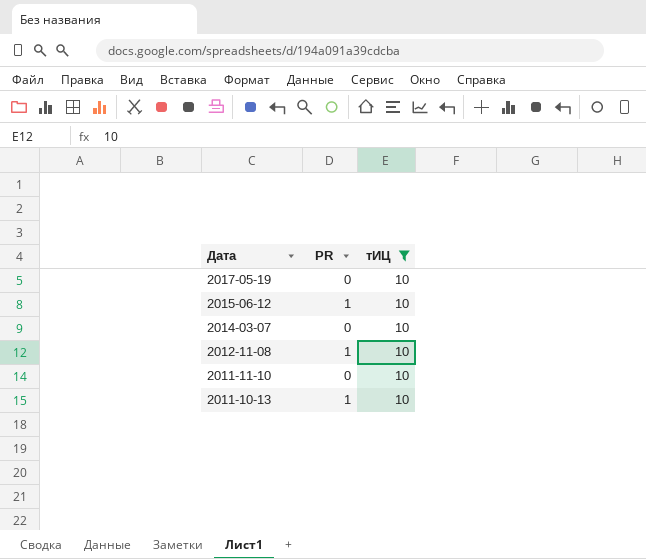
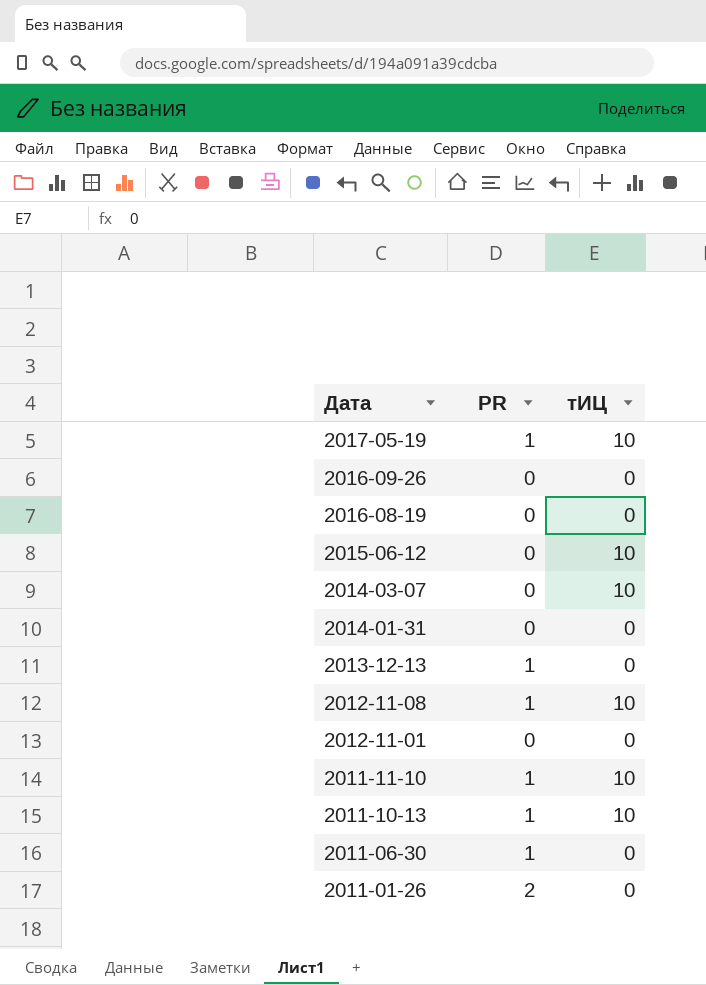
filter: тИЦ = 10 -> none
2017-05-19 | PR: 0 -> 1
2015-06-12 | PR: 1 -> 0
2011-11-10 | PR: 0 -> 1

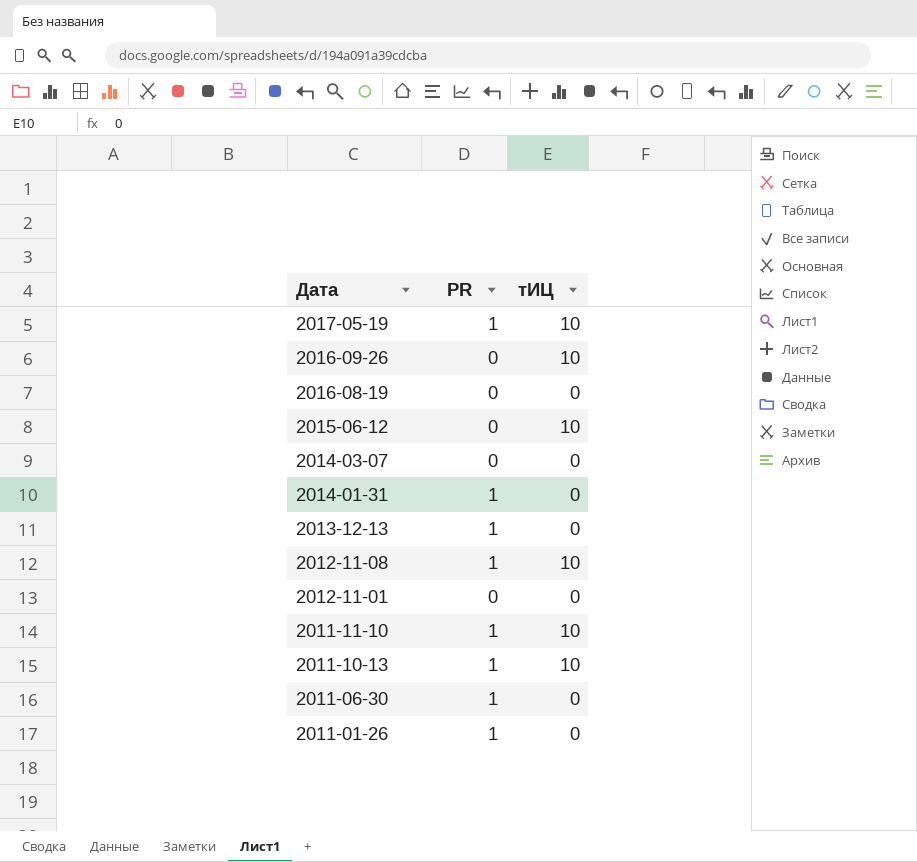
2016-09-26 | тИЦ: 0 -> 10
2014-03-07 | тИЦ: 10 -> 0
2014-01-31 | PR: 0 -> 1
2011-01-26 | PR: 2 -> 1

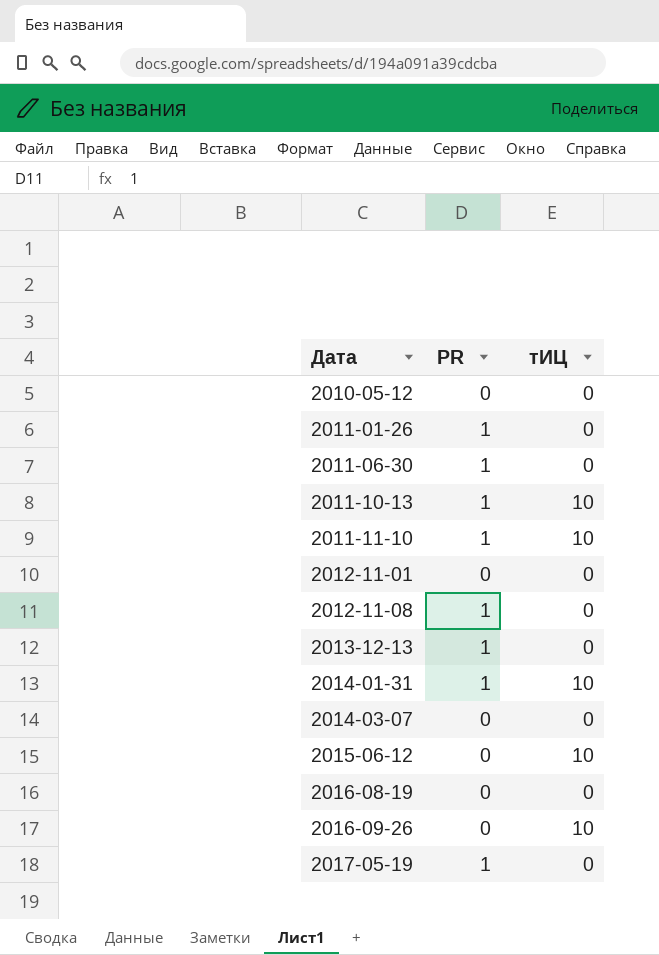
row order: Дата descending -> Дата ascending
row 2010-05-12: none -> 0 | 0
2012-11-08 | тИЦ: 10 -> 0
2014-01-31 | тИЦ: 0 -> 10
2017-05-19 | тИЦ: 10 -> 0

